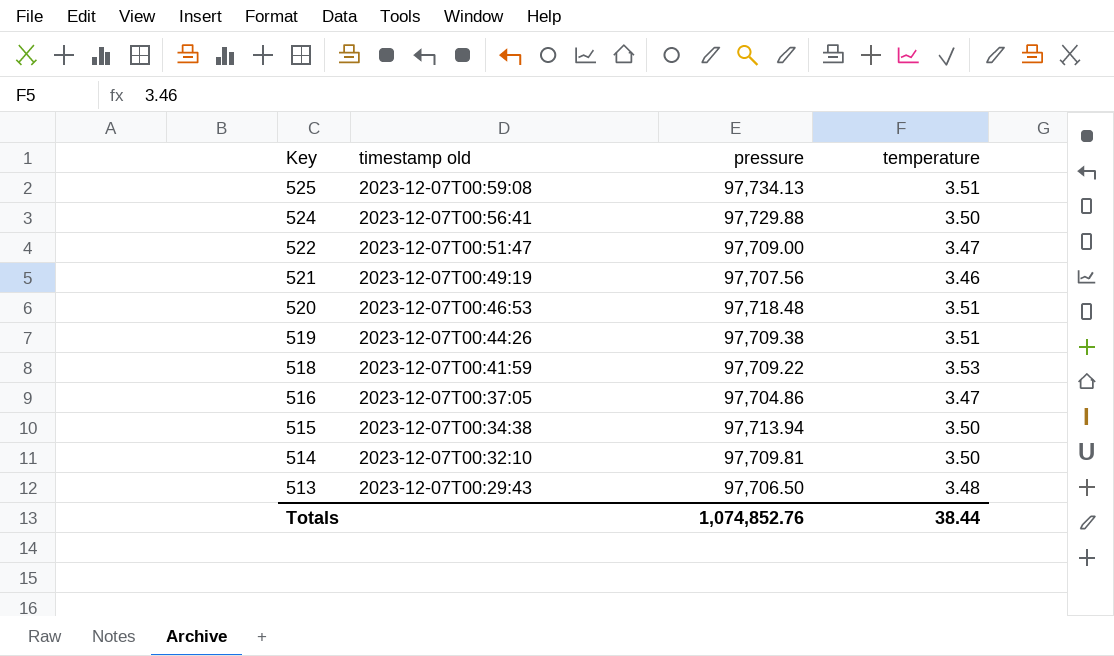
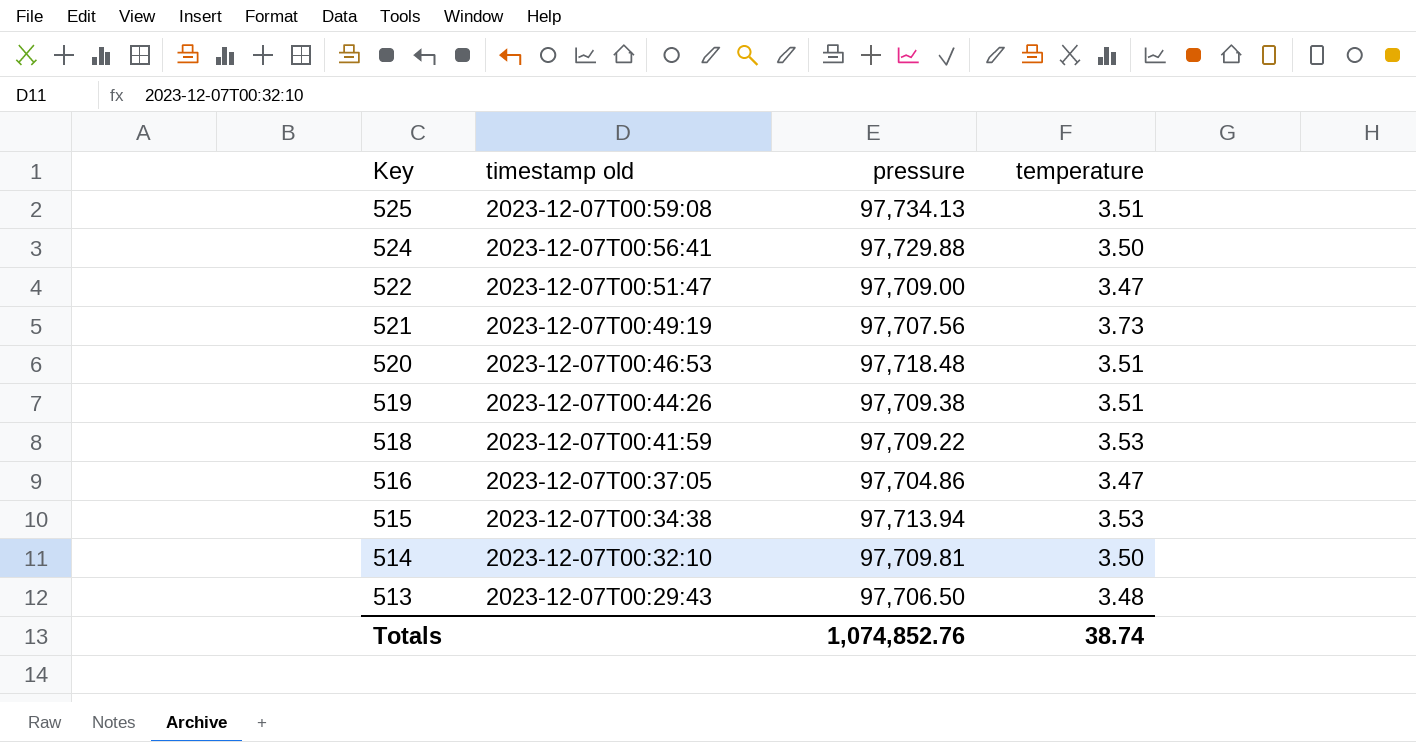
521 | temperature: 3.46 -> 3.73
515 | temperature: 3.50 -> 3.53
Totals | temperature: 38.44 -> 38.74

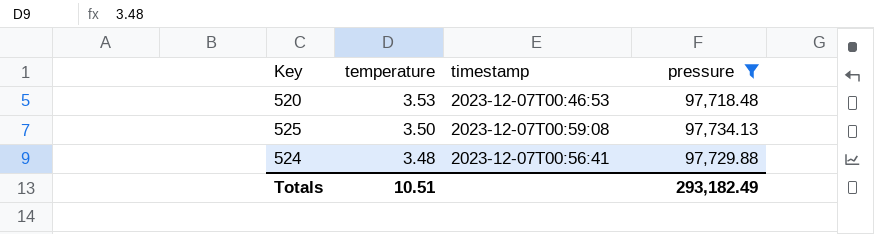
filter: none -> pressure >= 97,718.48
row order: Key descending -> temperature descending
column temperature | position: 4 -> 2
column name: timestamp old -> timestamp
520 | temperature: 3.51 -> 3.53
525 | temperature: 3.51 -> 3.50
524 | temperature: 3.50 -> 3.48
Totals | temperature: 38.74 -> 10.51
Totals | pressure: 1,074,852.76 -> 293,182.49

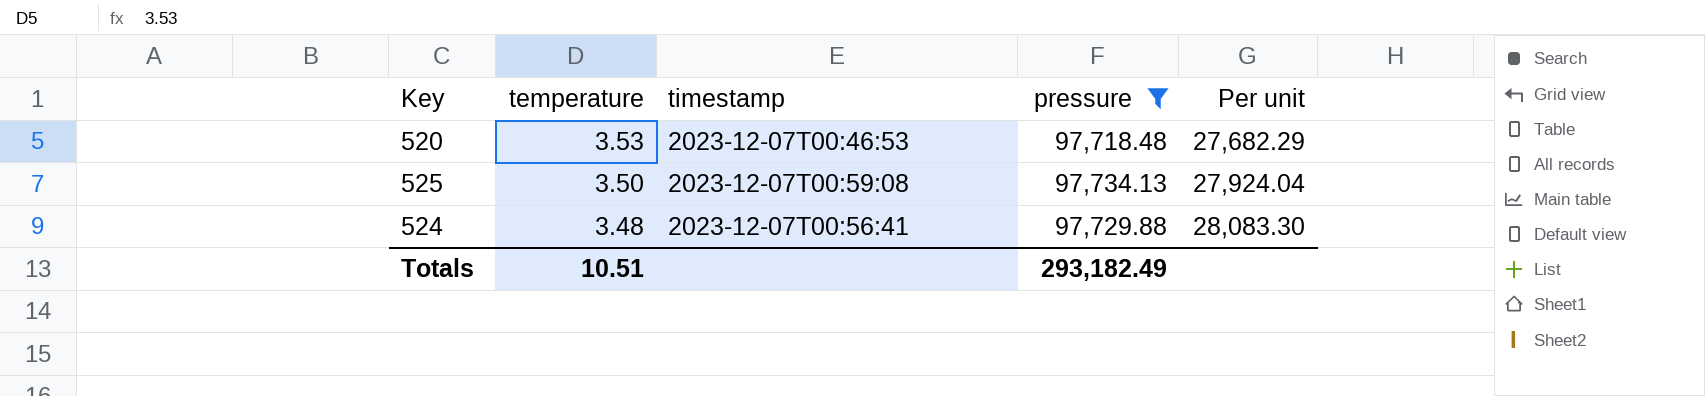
column Per unit | formula: none -> [pressure] / [temperature]

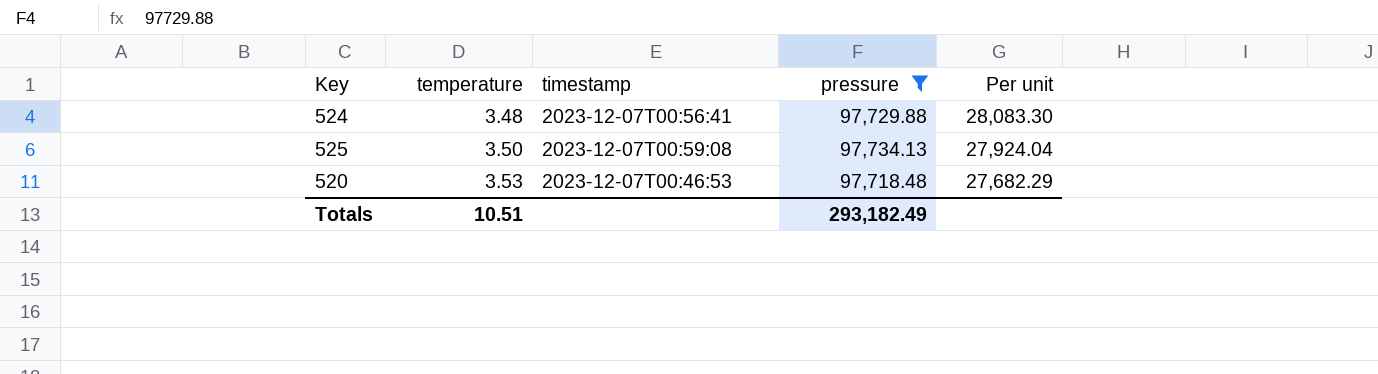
row order: temperature descending -> temperature ascending

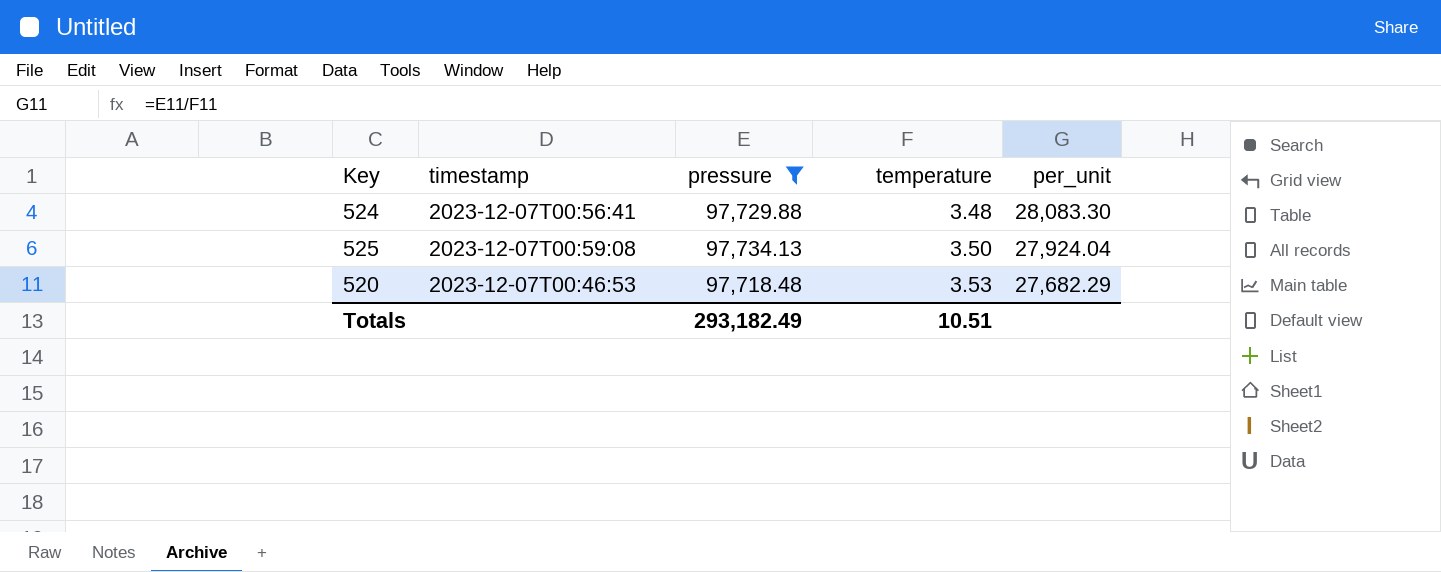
column temperature | position: 2 -> 4
column name: Per unit -> per_unit

